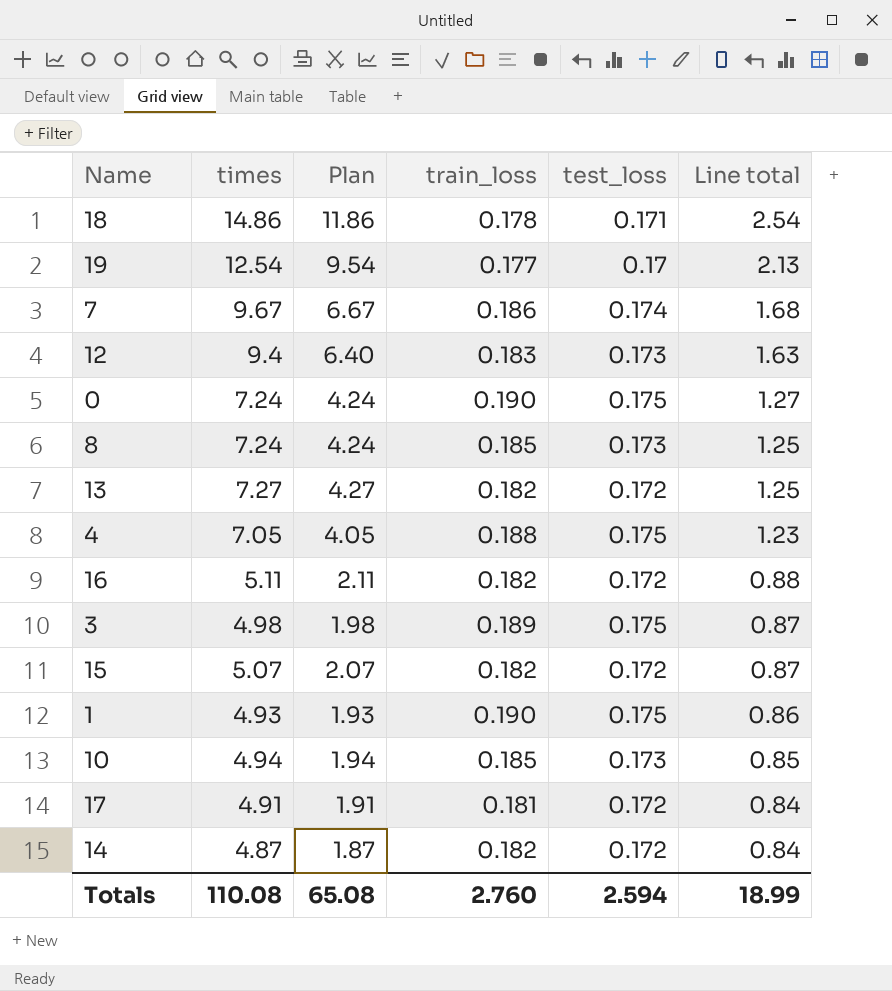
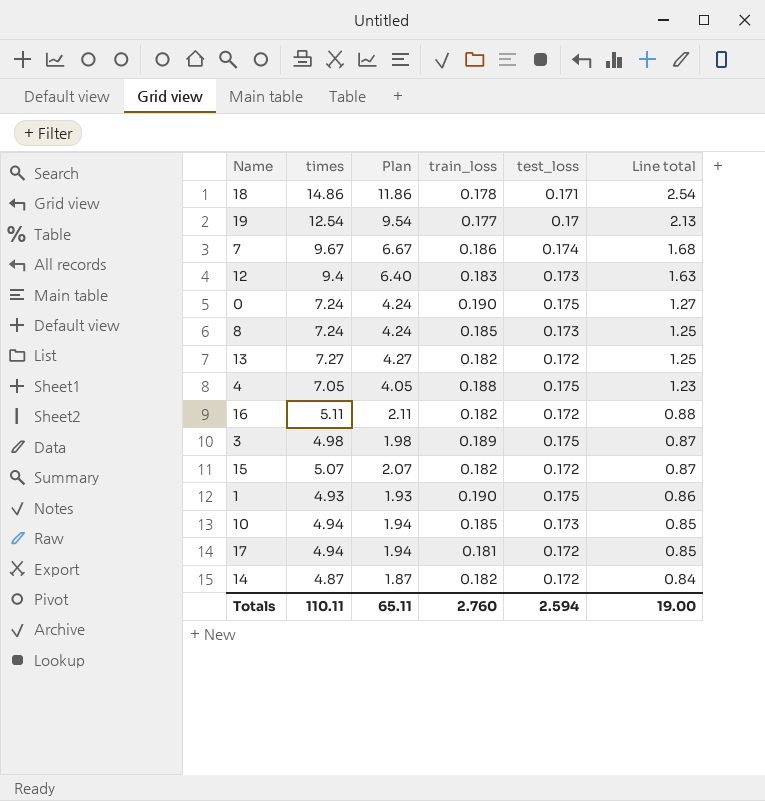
17 | times: 4.91 -> 4.94
17 | Plan: 1.91 -> 1.94
17 | Line total: 0.84 -> 0.85
Totals | times: 110.08 -> 110.11
Totals | Plan: 65.08 -> 65.11
Totals | Line total: 18.99 -> 19.00

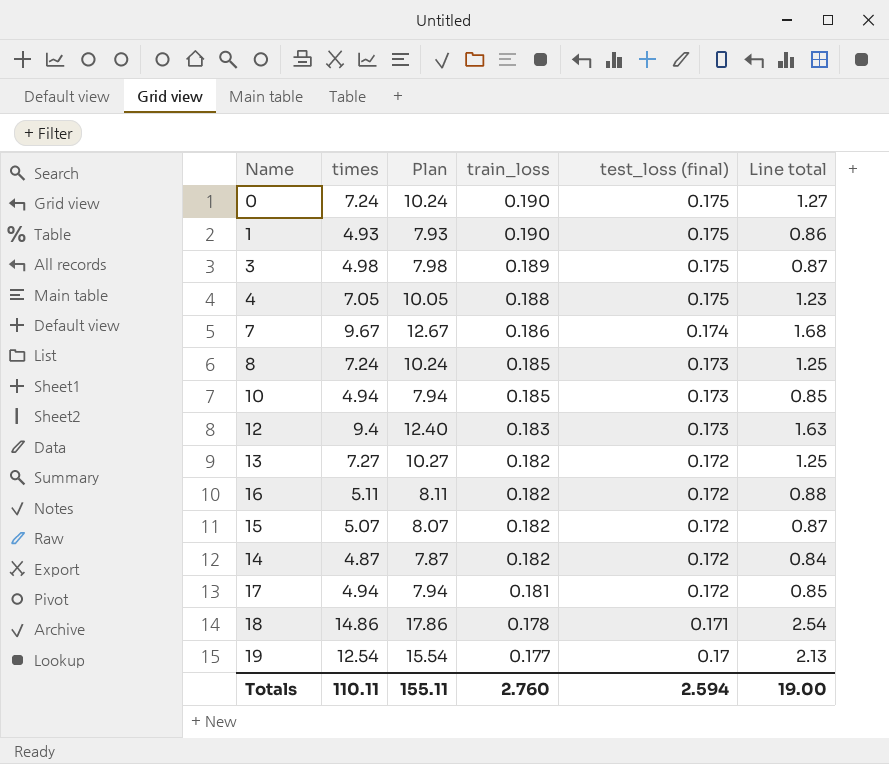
row order: Line total descending -> train_loss descending
column Plan | formula: [times] - 3 -> [times] + 3
column name: test_loss -> test_loss (final)
Totals | Plan: 65.11 -> 155.11

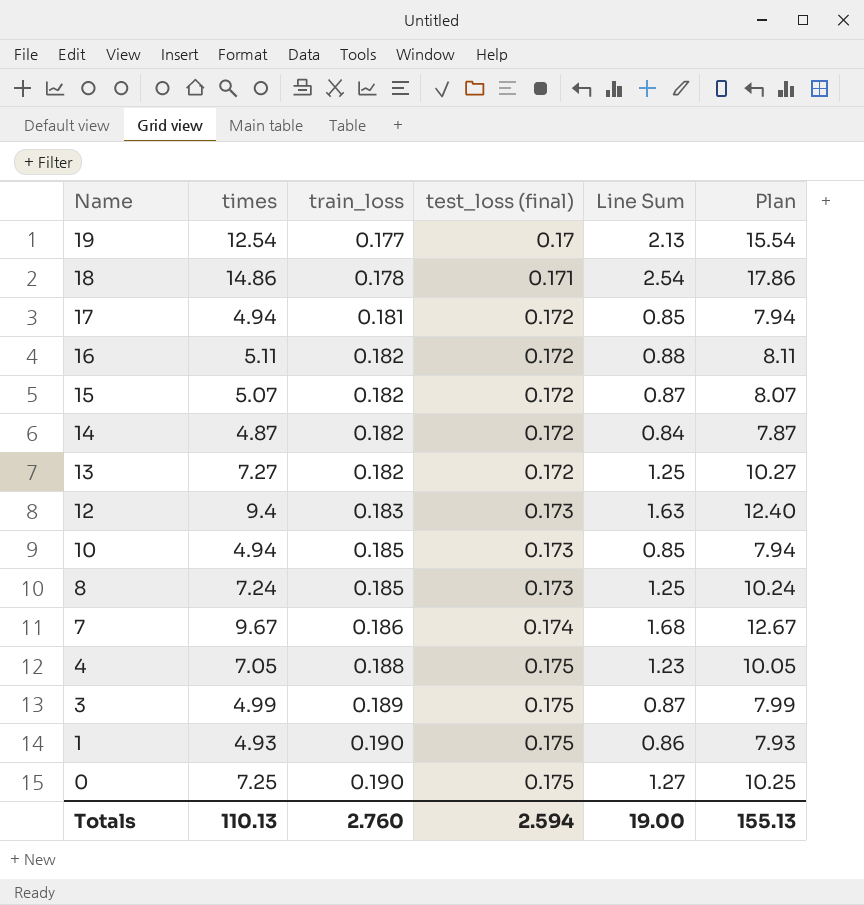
row order: train_loss descending -> Name descending
column name: Line total -> Line Sum
column Plan | position: 3 -> 6
3 | times: 4.98 -> 4.99
3 | Plan: 7.98 -> 7.99
0 | times: 7.24 -> 7.25
0 | Plan: 10.24 -> 10.25
Totals | times: 110.11 -> 110.13
Totals | Plan: 155.11 -> 155.13

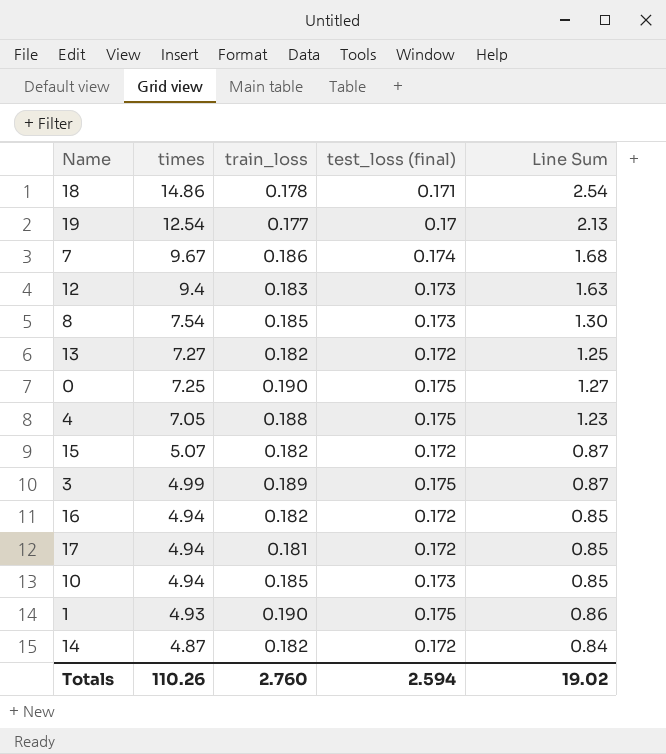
row order: Name descending -> times descending
column Plan | formula: [times] + 3 -> none
8 | times: 7.24 -> 7.54
8 | Line Sum: 1.25 -> 1.30
16 | times: 5.11 -> 4.94
16 | Line Sum: 0.88 -> 0.85
Totals | times: 110.13 -> 110.26
Totals | Line Sum: 19.00 -> 19.02

